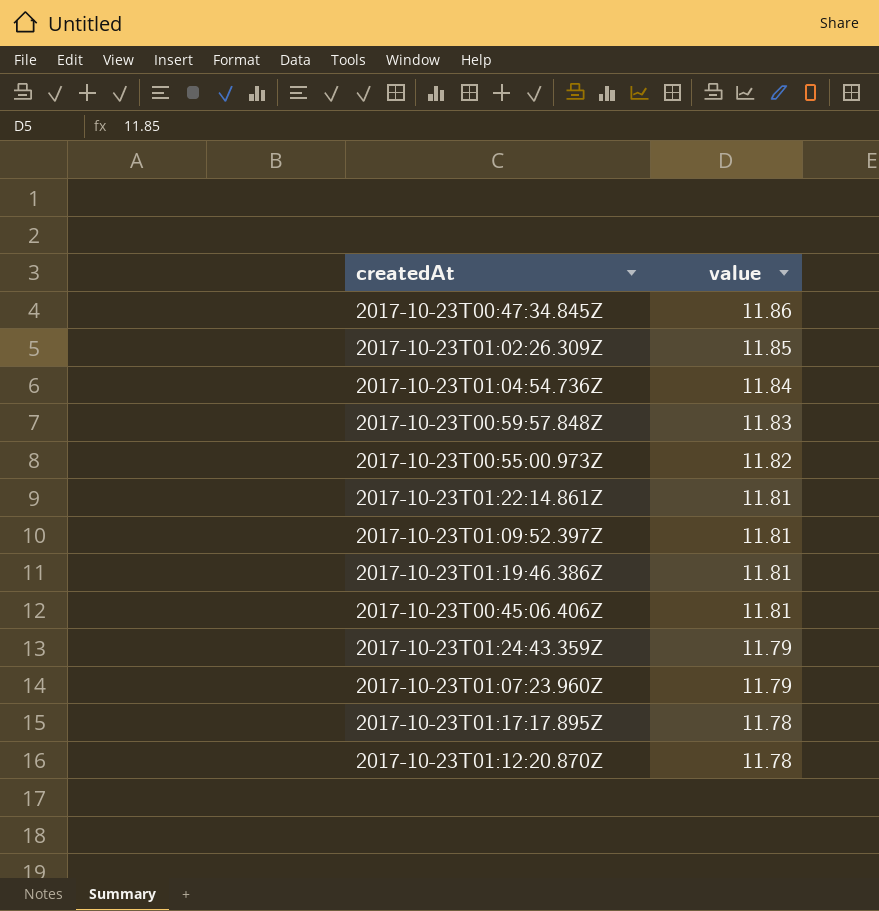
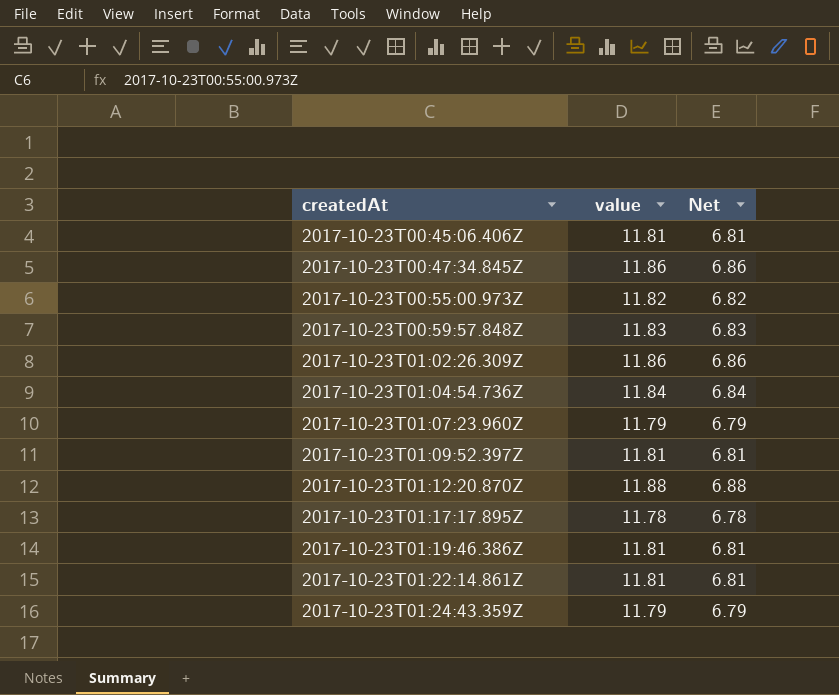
row order: value descending -> createdAt ascending
column Net | formula: none -> [value] - 5
2017-10-23T01:02:26.309Z | value: 11.85 -> 11.86
2017-10-23T01:12:20.870Z | value: 11.78 -> 11.88

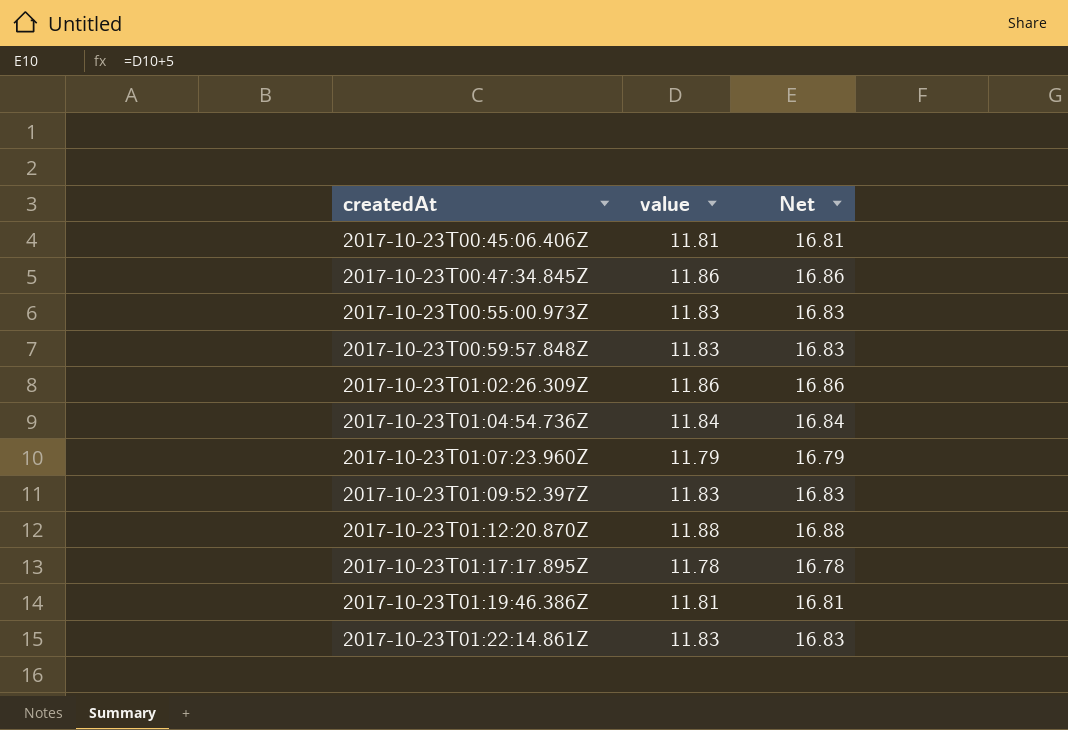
column Net | formula: [value] - 5 -> [value] + 5
row 2017-10-23T01:24:43.359Z: 11.79 | 6.79 -> none
2017-10-23T00:55:00.973Z | value: 11.82 -> 11.83
2017-10-23T01:09:52.397Z | value: 11.81 -> 11.83
2017-10-23T01:22:14.861Z | value: 11.81 -> 11.83

